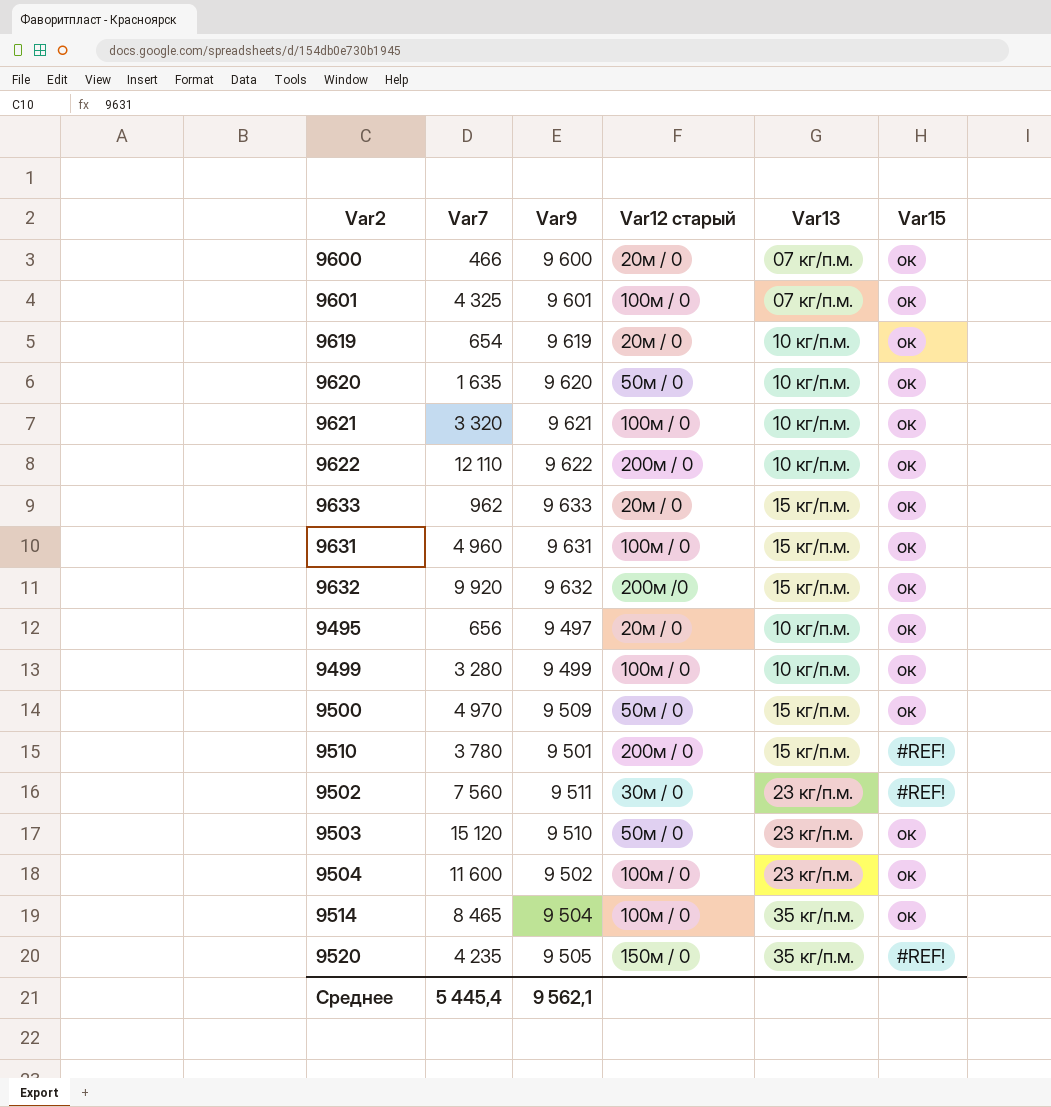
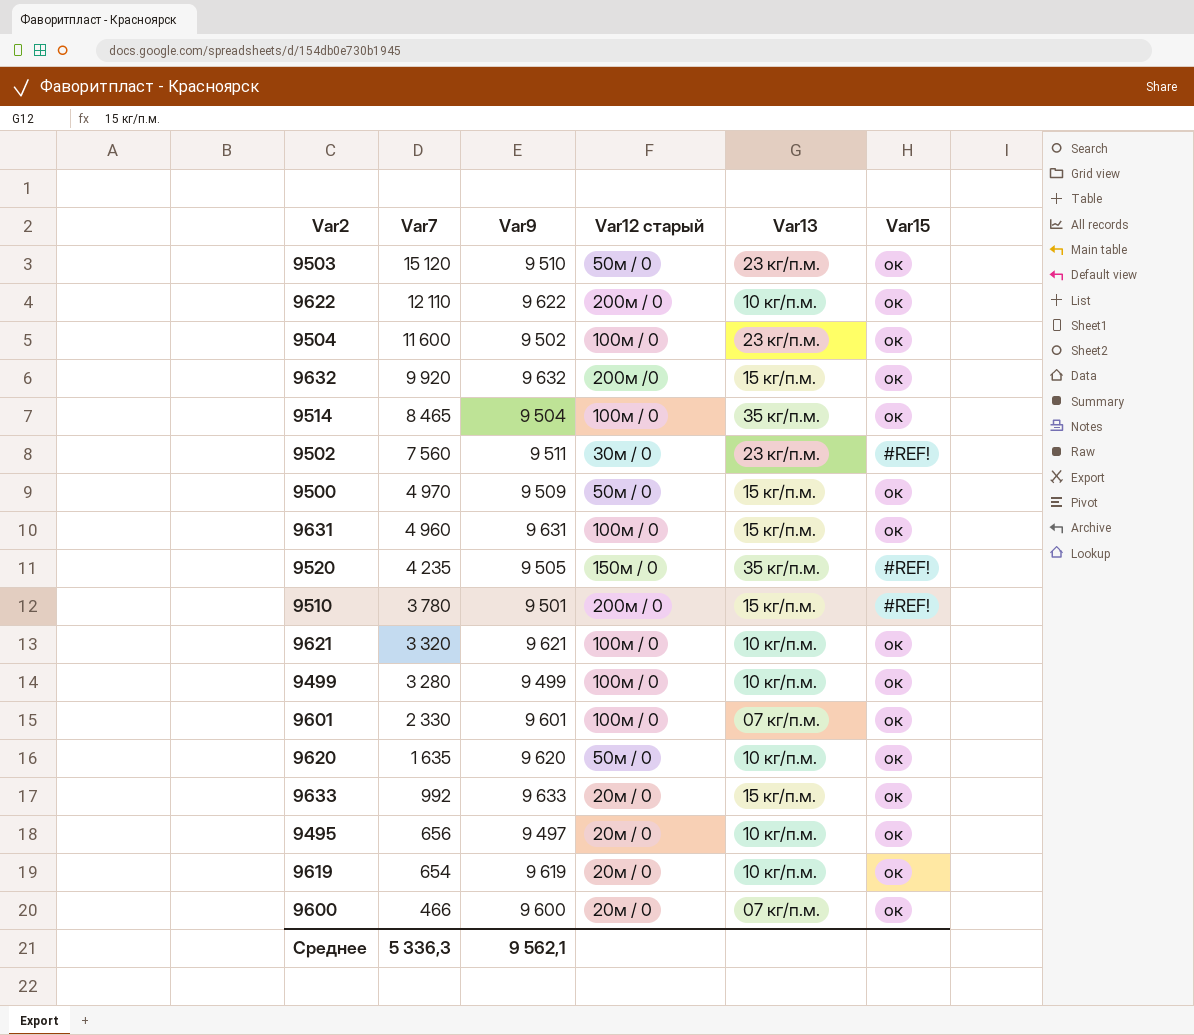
row order: none -> Var7 descending
9601 | Var7: 4 325 -> 2 330
9633 | Var7: 962 -> 992
Среднее | Var7: 5 445,4 -> 5 336,3

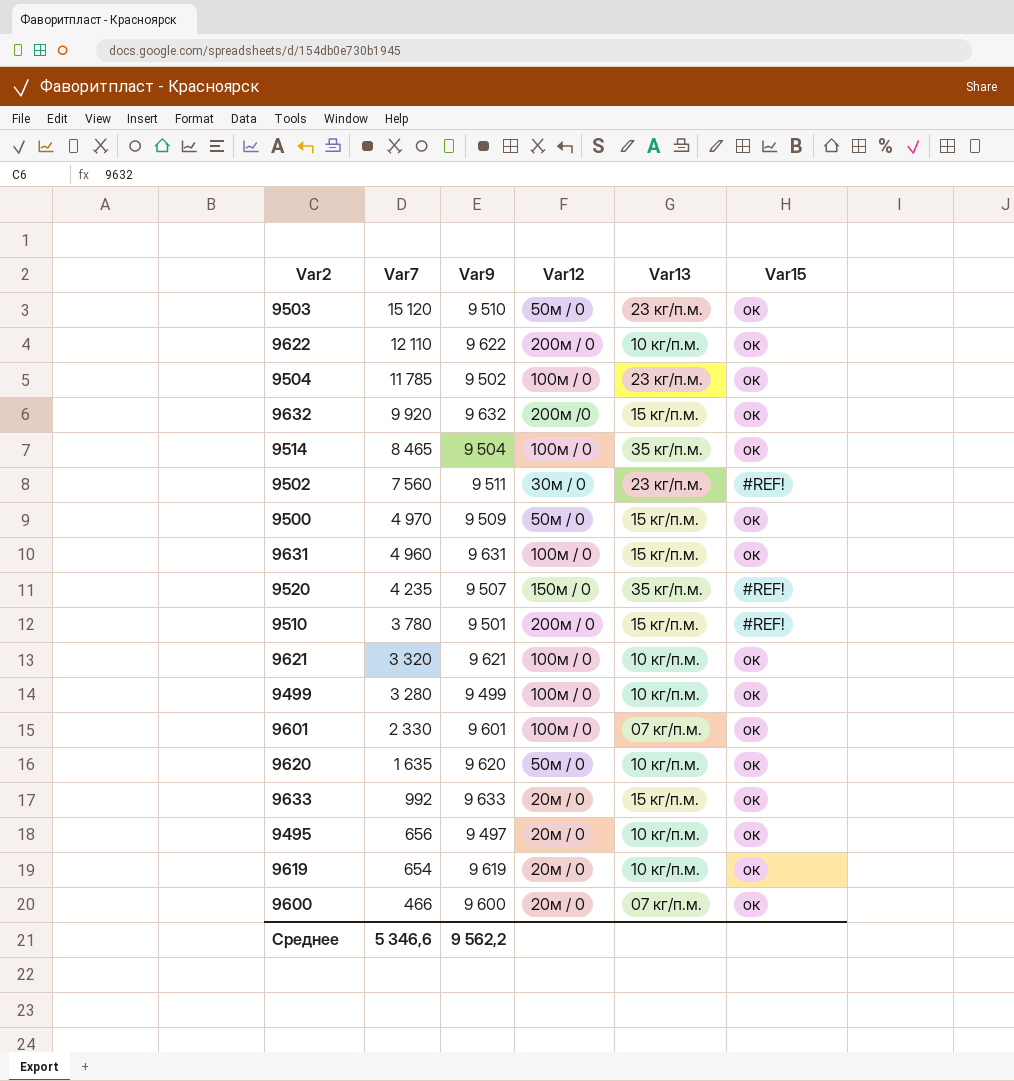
column name: Var12 старый -> Var12
9504 | Var7: 11 600 -> 11 785
9520 | Var9: 9 505 -> 9 507
Среднее | Var7: 5 336,3 -> 5 346,6
Среднее | Var9: 9 562,1 -> 9 562,2

